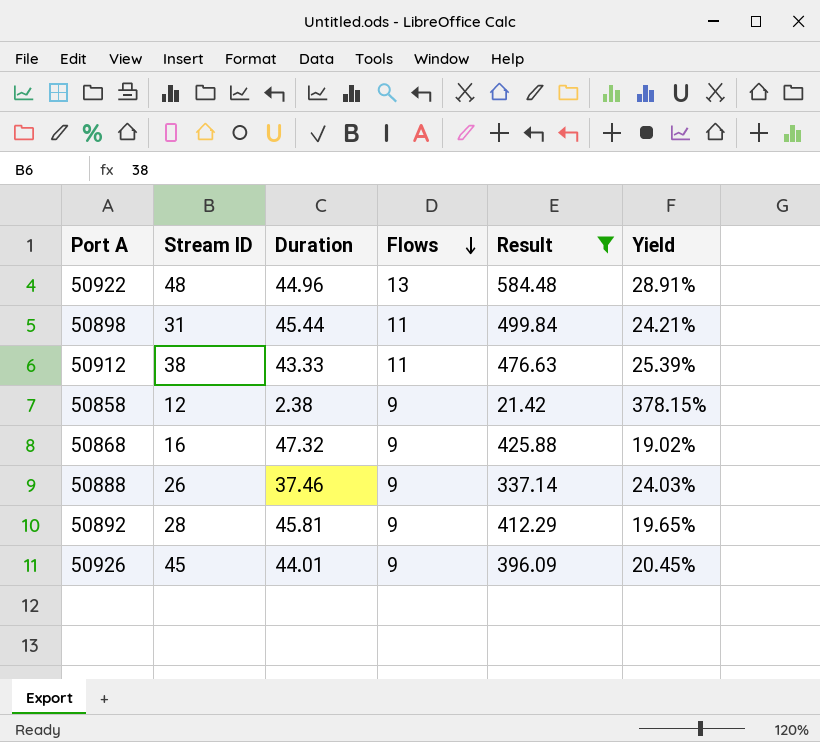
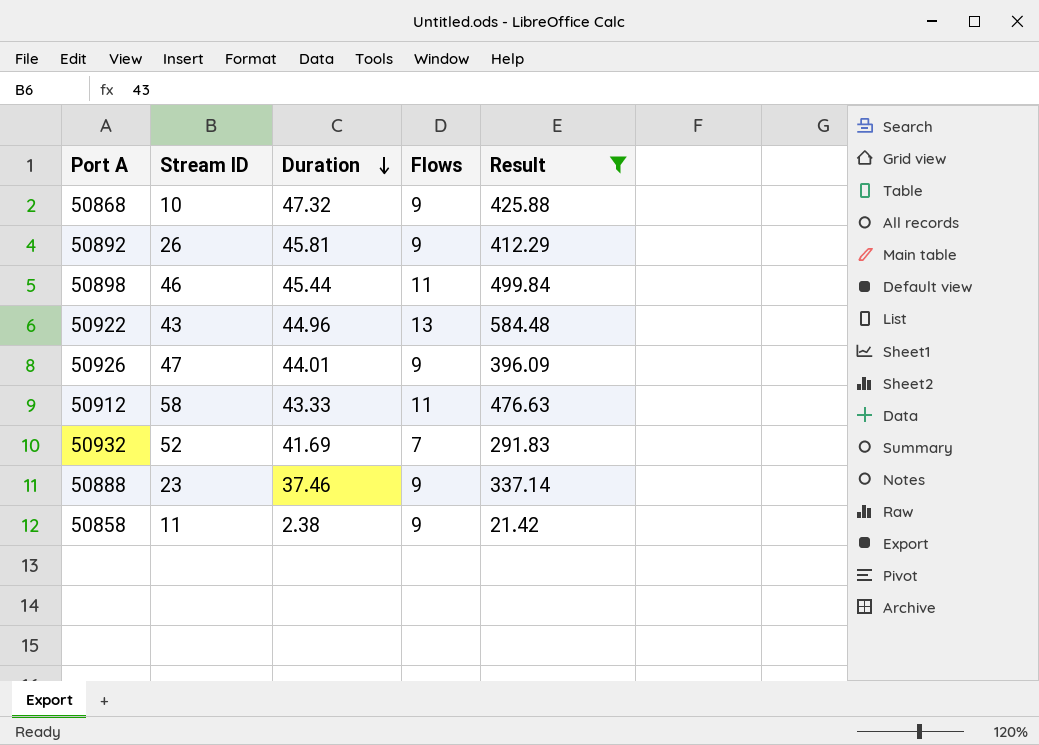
row order: Flows descending -> Duration descending
column Yield | formula: [Flows] / [Duration] -> none
50868 | Stream ID: 16 -> 10
50892 | Stream ID: 28 -> 26
50898 | Stream ID: 31 -> 46
50922 | Stream ID: 48 -> 43
50926 | Stream ID: 45 -> 47
50912 | Stream ID: 38 -> 58
row 50932: none -> 52 | 41.69 | 7 | 291.83
50888 | Stream ID: 26 -> 23
50858 | Stream ID: 12 -> 11

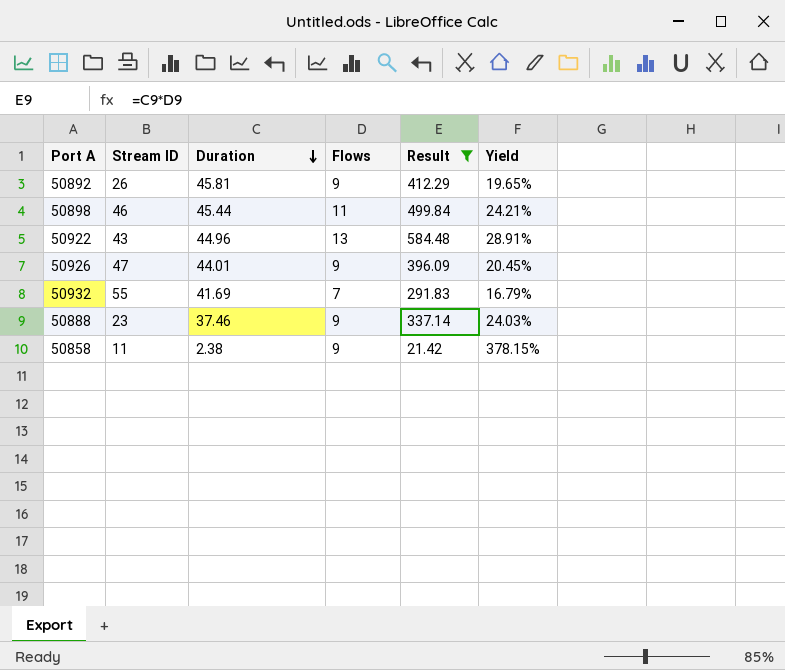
column Yield | formula: none -> [Flows] / [Duration]
row 50868: 10 | 47.32 | 9 | 425.88 -> none
row 50912: 58 | 43.33 | 11 | 476.63 -> none
50932 | Stream ID: 52 -> 55

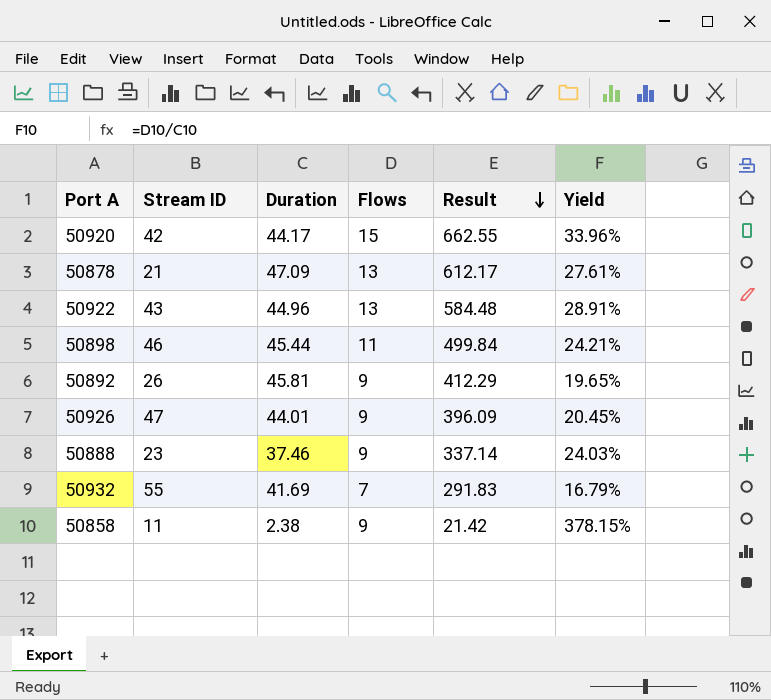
filter: Result <= 584.48 -> none
row order: Duration descending -> Result descending

